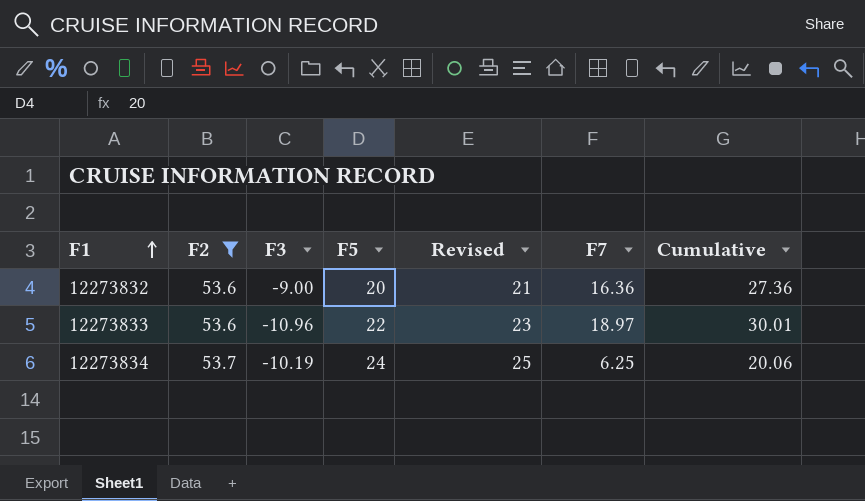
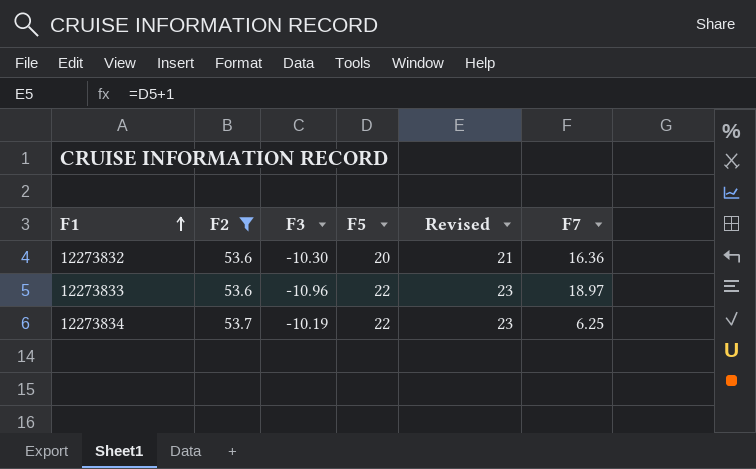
column Cumulative | formula: [F3] + [F5] + [F7] -> none
12273832 | F3: -9.00 -> -10.30
12273834 | F5: 24 -> 22
12273834 | Revised: 25 -> 23

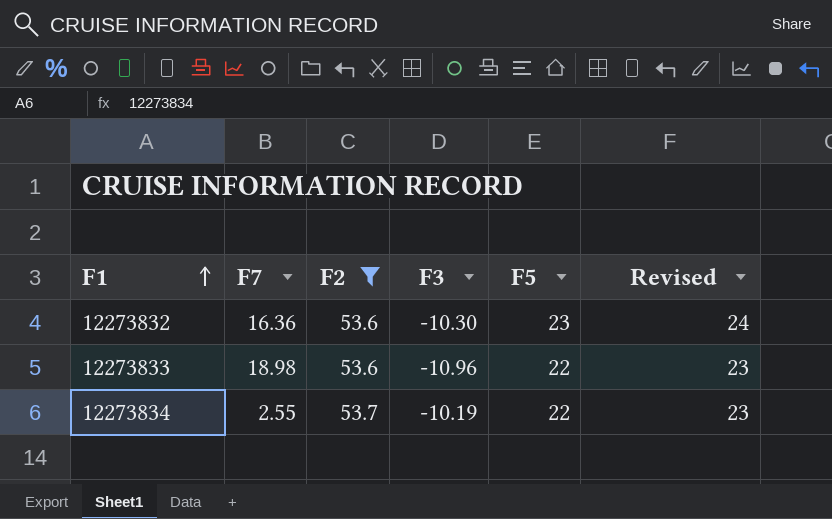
column F7 | position: 6 -> 2
12273832 | F5: 20 -> 23
12273832 | Revised: 21 -> 24
12273833 | F7: 18.97 -> 18.98
12273834 | F7: 6.25 -> 2.55

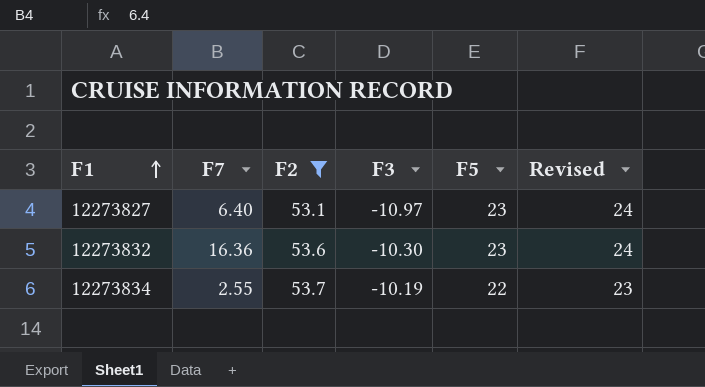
row 12273833: 18.98 | 53.6 | -10.96 | 22 | 23 -> none
row 12273827: none -> 6.40 | 53.1 | -10.97 | 23 | 24

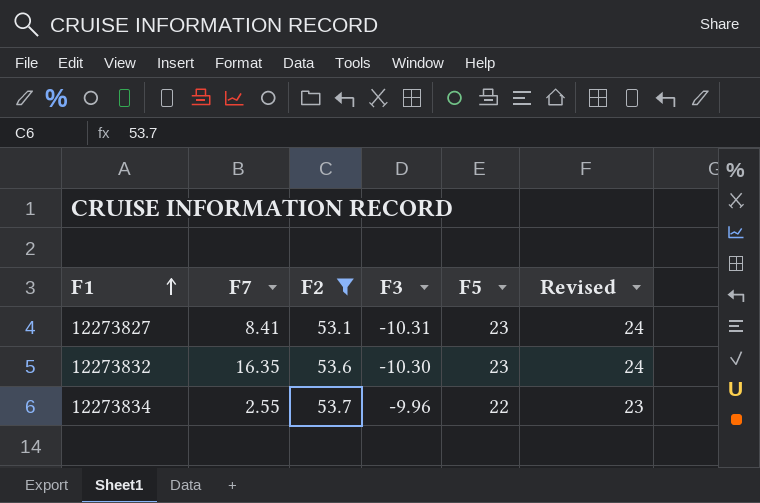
12273827 | F7: 6.40 -> 8.41
12273827 | F3: -10.97 -> -10.31
12273832 | F7: 16.36 -> 16.35
12273834 | F3: -10.19 -> -9.96

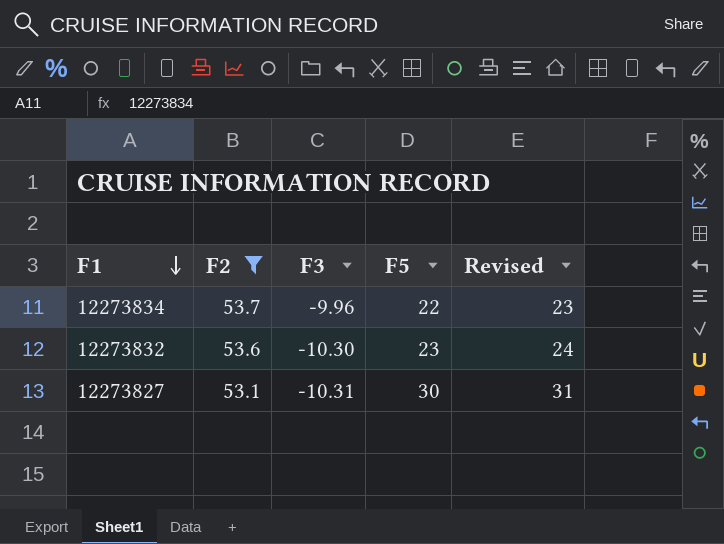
row order: F1 ascending -> F1 descending
column F7 | position: 2 -> none
12273827 | F5: 23 -> 30
12273827 | Revised: 24 -> 31

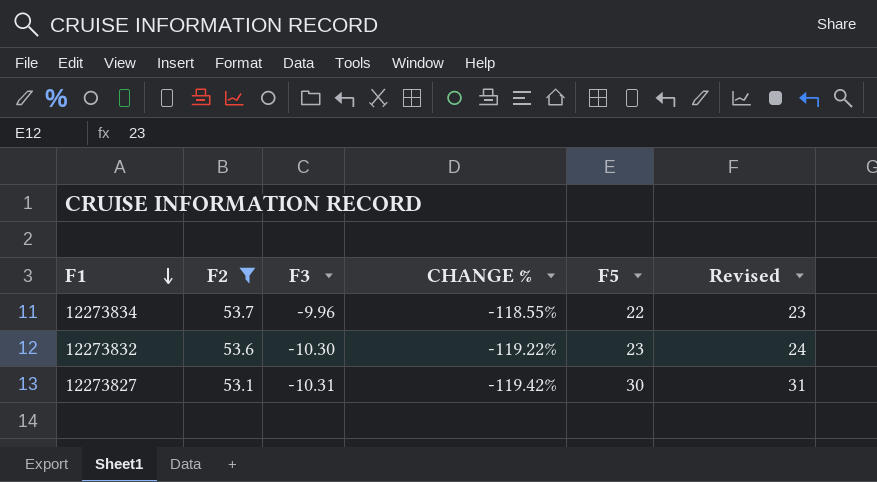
column CHANGE % | formula: none -> ([F3] - [F2]) / [F2]

